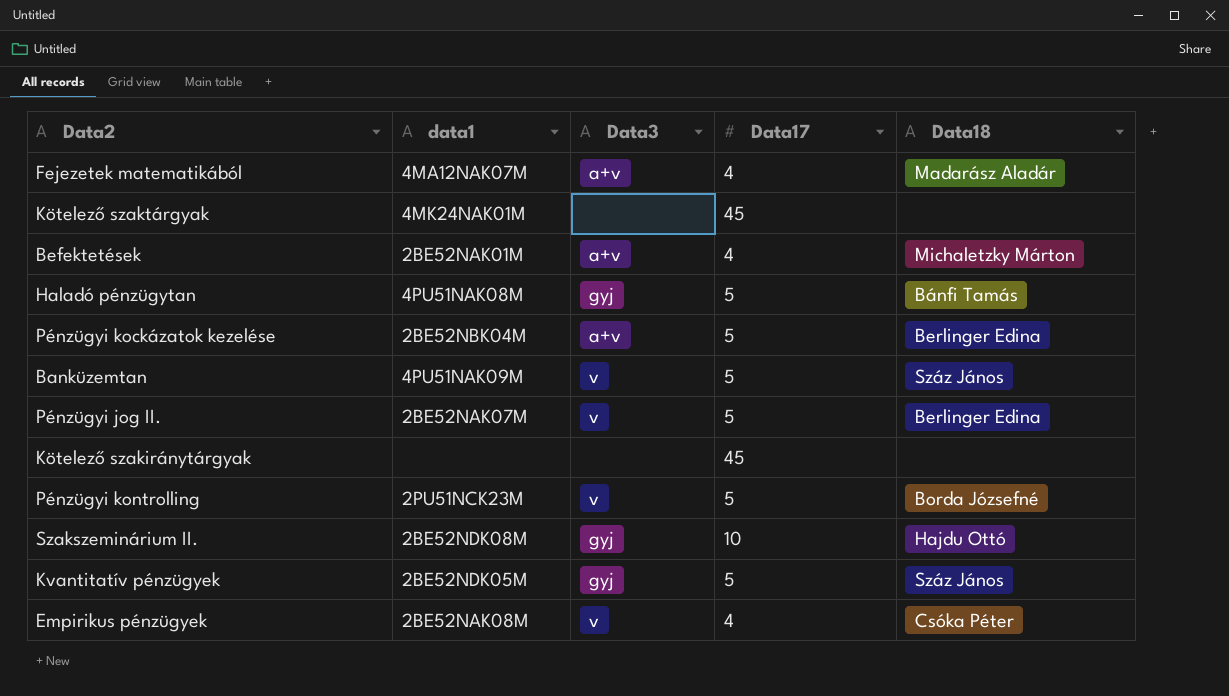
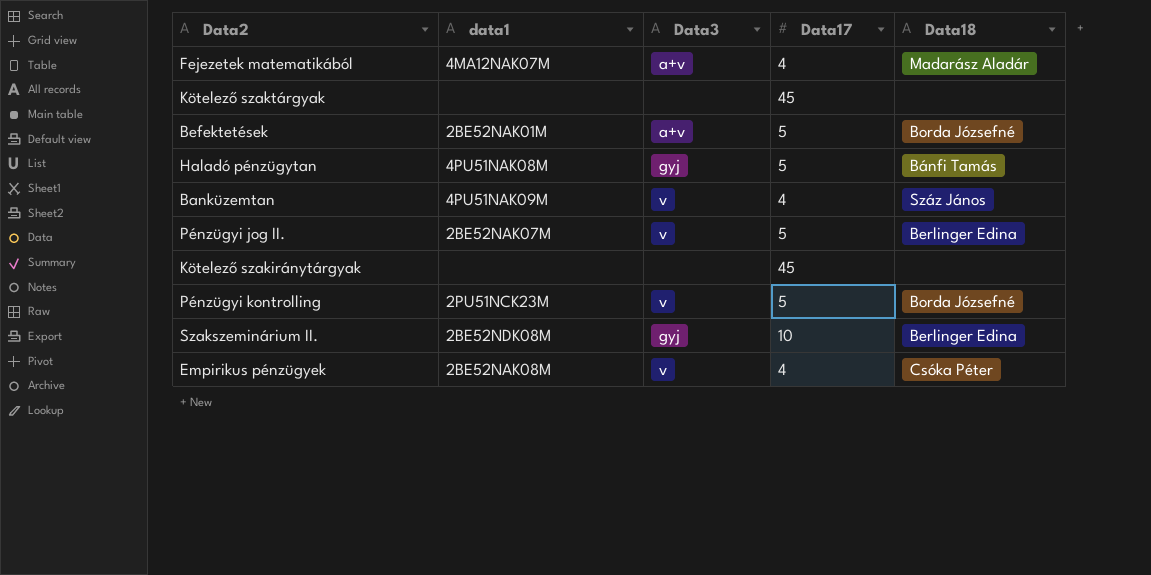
row Pénzügyi kockázatok kezelése: 2BE52NBK04M | a+v | 5 | Berlinger Edina -> none
row Kvantitatív pénzügyek: 2BE52NDK05M | gyj | 5 | Száz János -> none
Kötelező szaktárgyak | data1: 4MK24NAK01M -> none
Befektetések | Data17: 4 -> 5
Befektetések | Data18: Michaletzky Márton -> Borda Józsefné
Banküzemtan | Data17: 5 -> 4
Szakszeminárium II. | Data18: Hajdu Ottó -> Berlinger Edina

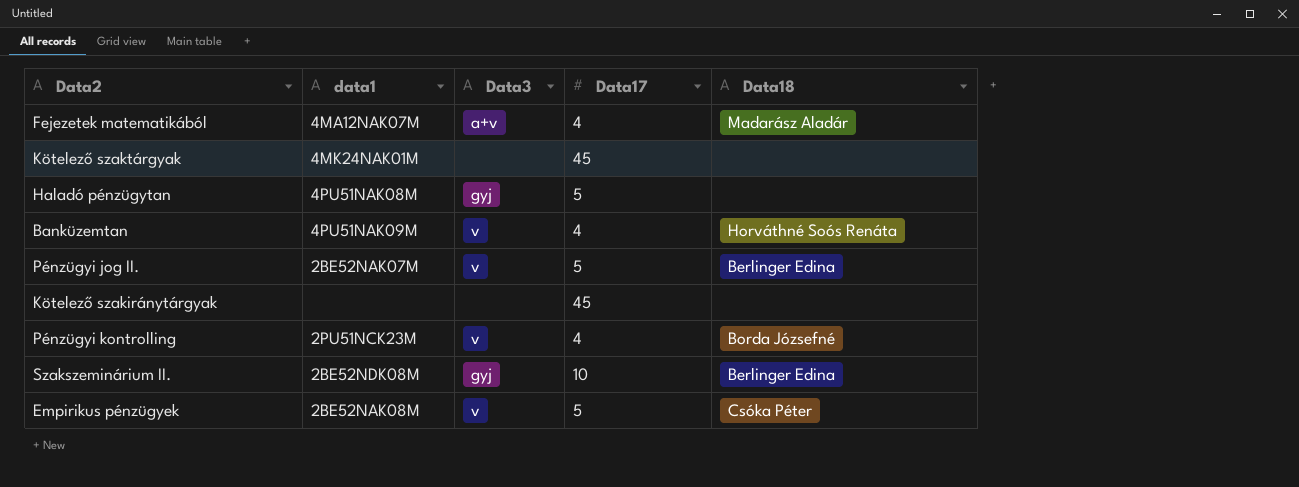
row Befektetések: 2BE52NAK01M | a+v | 5 | Borda Józsefné -> none
Kötelező szaktárgyak | data1: none -> 4MK24NAK01M
Haladó pénzügytan | Data18: Bánfi Tamás -> none
Banküzemtan | Data18: Száz János -> Horváthné Soós Renáta
Pénzügyi kontrolling | Data17: 5 -> 4
Empirikus pénzügyek | Data17: 4 -> 5

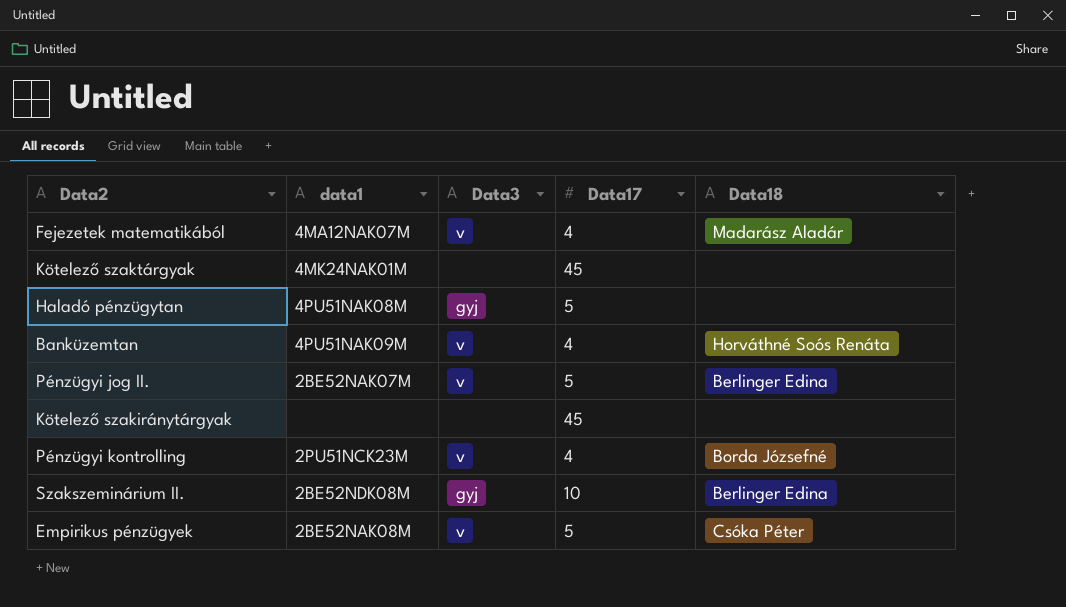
Fejezetek matematikából | Data3: a+v -> v

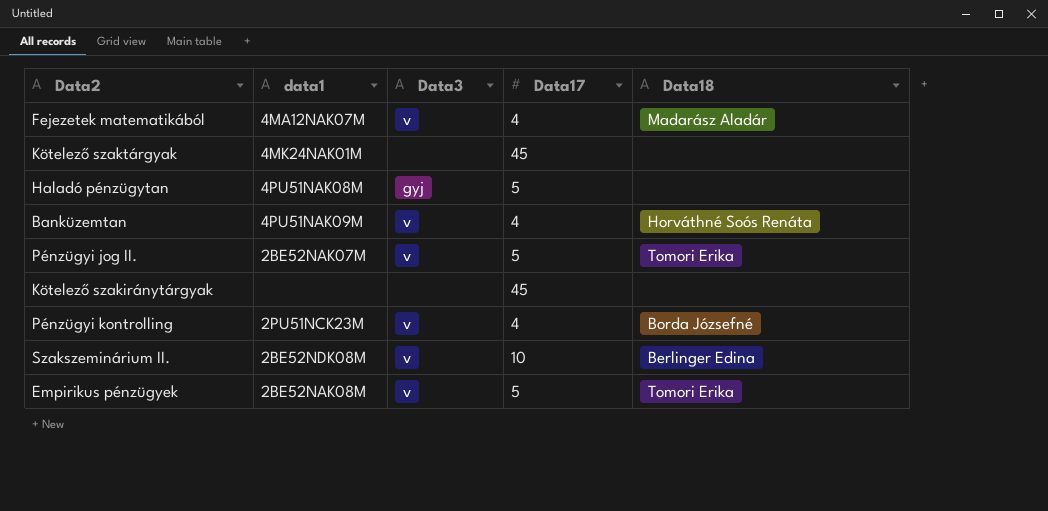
Pénzügyi jog II. | Data18: Berlinger Edina -> Tomori Erika
Szakszeminárium II. | Data3: gyj -> v
Empirikus pénzügyek | Data18: Csóka Péter -> Tomori Erika

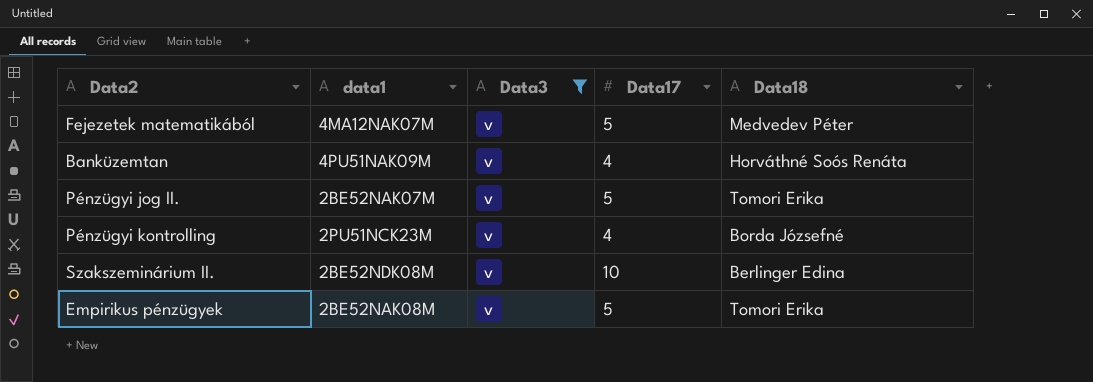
filter: none -> Data3 = v
Fejezetek matematikából | Data17: 4 -> 5
Fejezetek matematikából | Data18: Madarász Aladár -> Medvedev Péter

